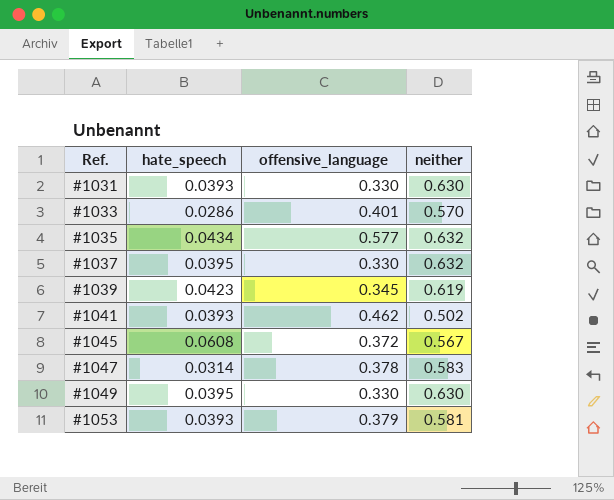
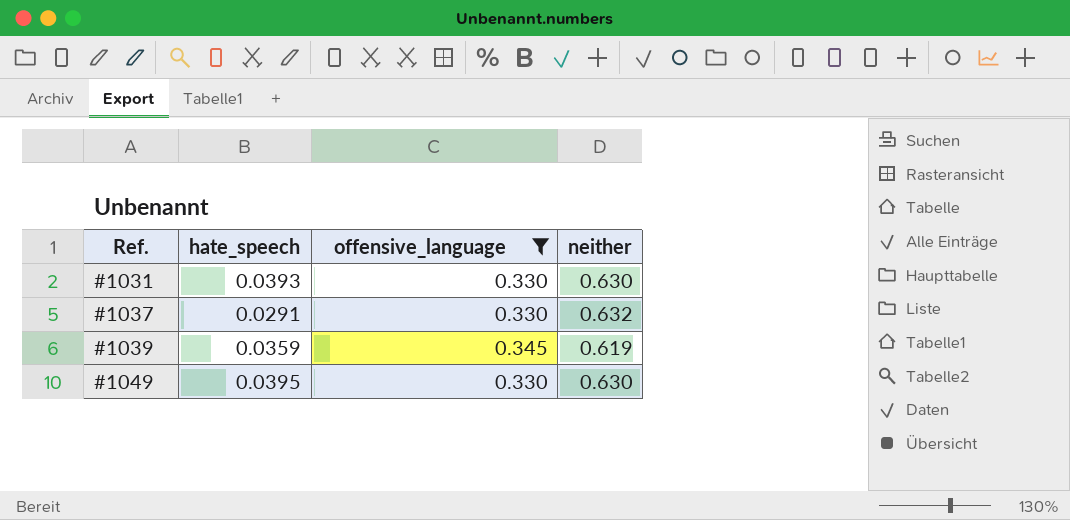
filter: none -> offensive_language <= 0.345
#1037 | hate_speech: 0.0395 -> 0.0291
#1039 | hate_speech: 0.0423 -> 0.0359

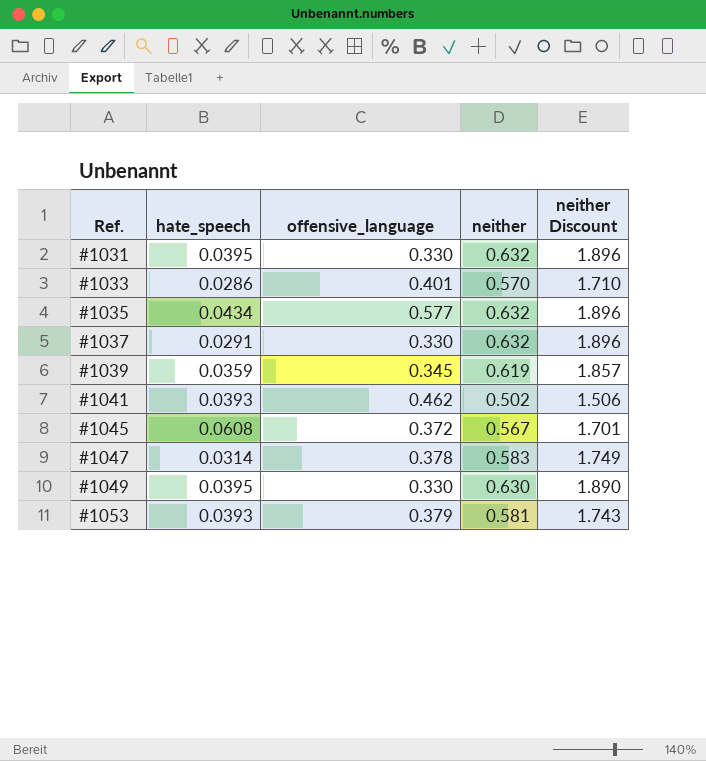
filter: offensive_language <= 0.345 -> none
column neither Discount | formula: none -> [neither] * 3
#1031 | hate_speech: 0.0393 -> 0.0395
#1031 | neither: 0.630 -> 0.632

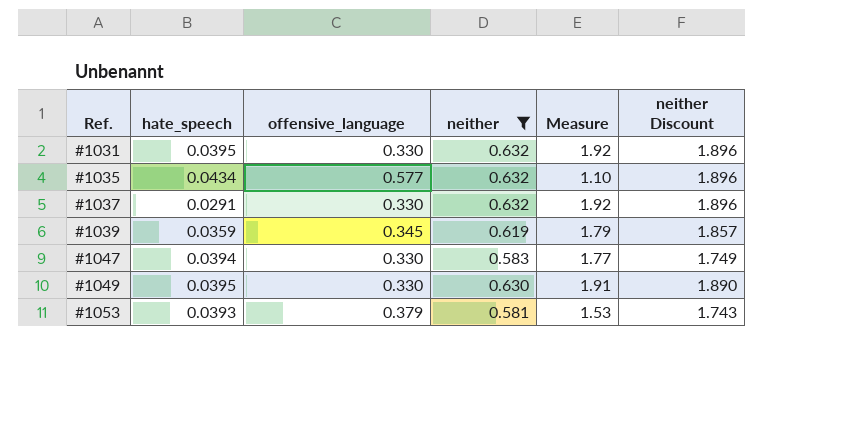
filter: none -> neither >= 0.581
column Measure | formula: none -> [neither] / [offensive_language]
#1047 | hate_speech: 0.0314 -> 0.0394
#1047 | offensive_language: 0.378 -> 0.330

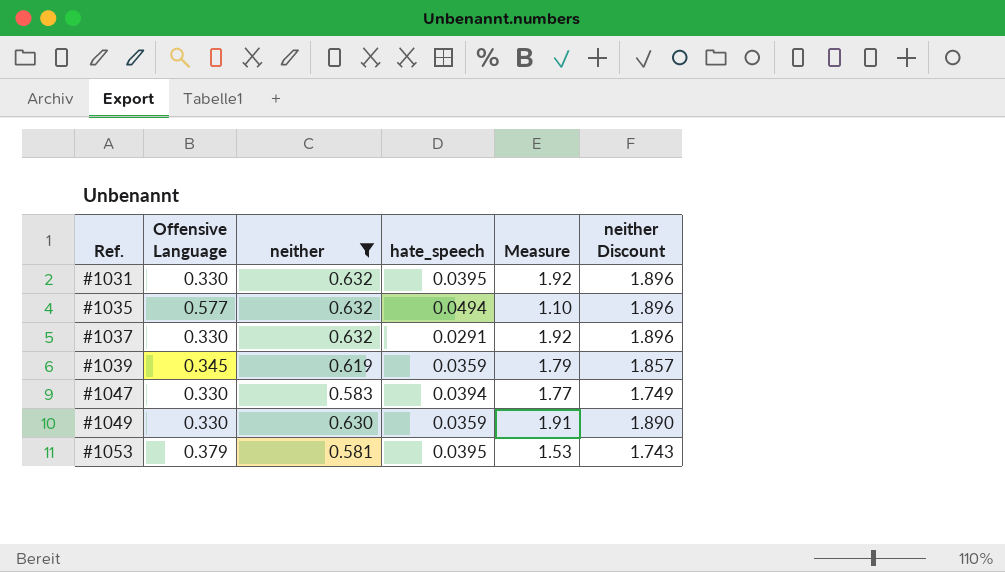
column name: offensive_language -> Offensive Language
column hate_speech | position: 2 -> 4
#1035 | hate_speech: 0.0434 -> 0.0494
#1049 | hate_speech: 0.0395 -> 0.0359
#1053 | hate_speech: 0.0393 -> 0.0395

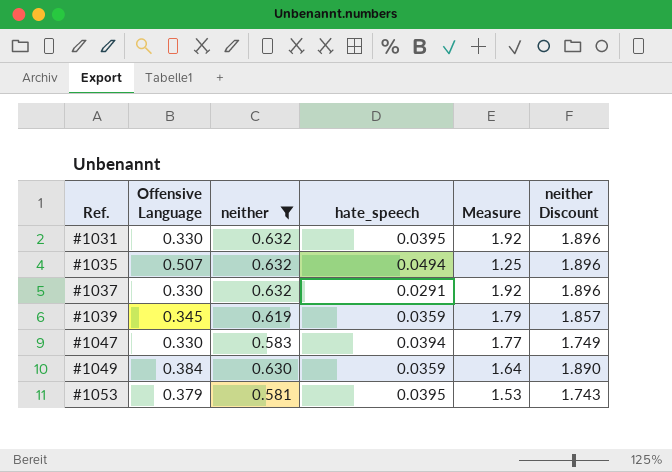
#1035 | Offensive Language: 0.577 -> 0.507
#1035 | Measure: 1.10 -> 1.25
#1049 | Offensive Language: 0.330 -> 0.384
#1049 | Measure: 1.91 -> 1.64

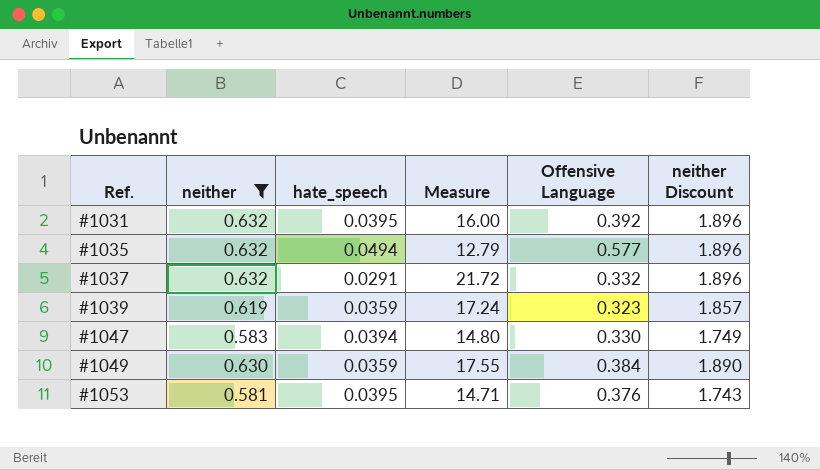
column Measure | formula: [neither] / [Offensive Language] -> [neither] / [hate_speech]
column Offensive Language | position: 2 -> 5
#1031 | Offensive Language: 0.330 -> 0.392
#1035 | Offensive Language: 0.507 -> 0.577
#1037 | Offensive Language: 0.330 -> 0.332
#1039 | Offensive Language: 0.345 -> 0.323
#1053 | Offensive Language: 0.379 -> 0.376

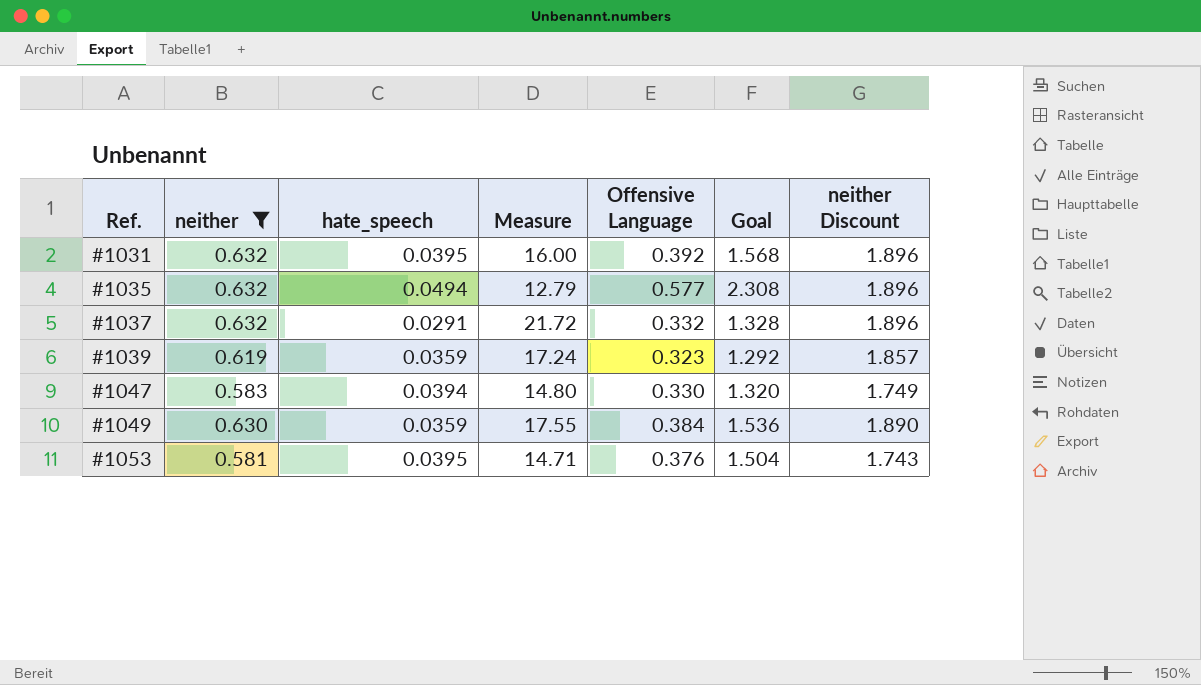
column Goal | formula: none -> [Offensive Language] * 4

